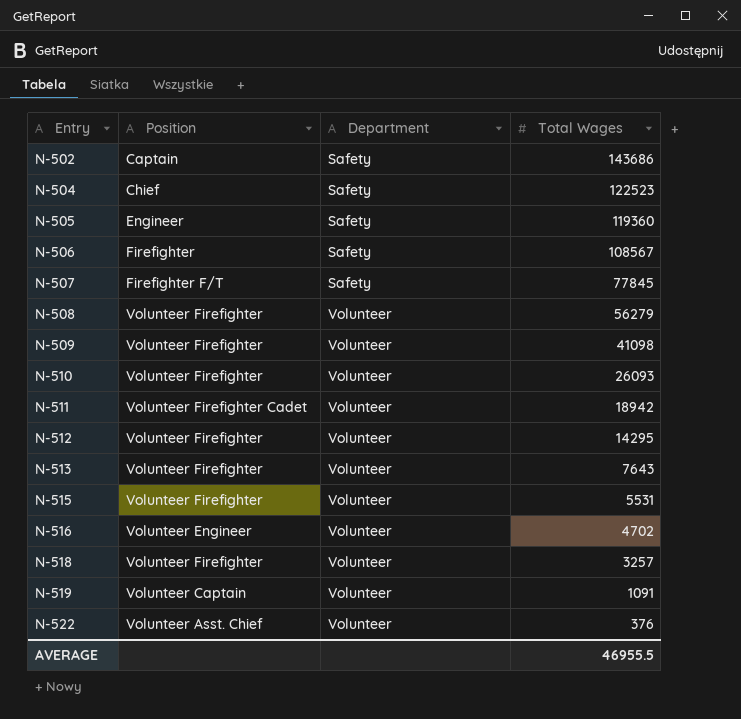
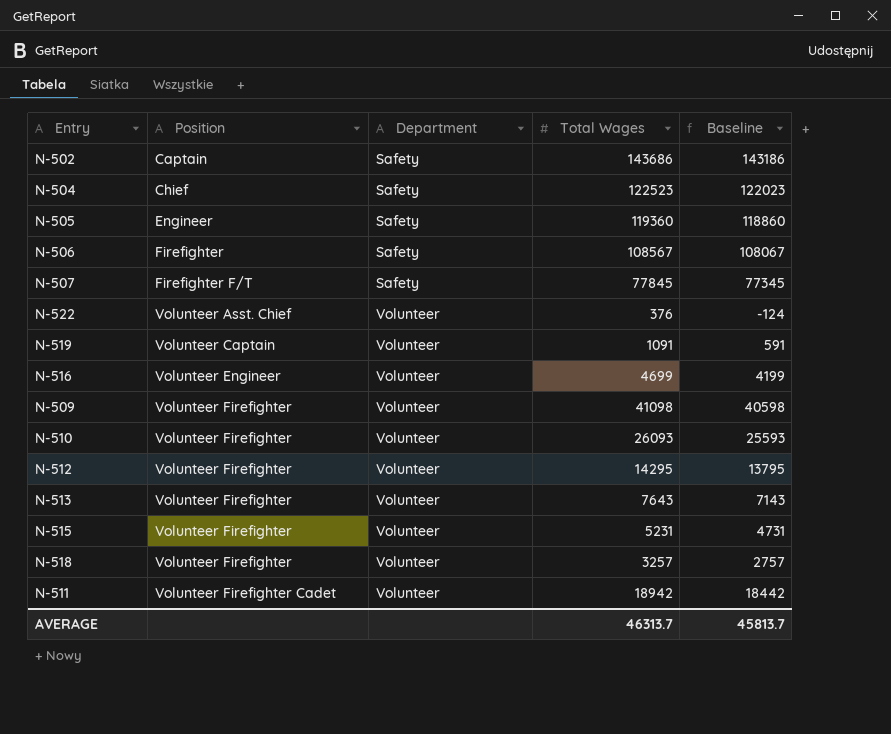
row order: Entry ascending -> Position ascending
column Baseline | formula: none -> [Total Wages] - 500
row N-508: Volunteer Firefighter | Volunteer | 56279 -> none
N-516 | Total Wages: 4702 -> 4699
N-515 | Total Wages: 5531 -> 5231
AVERAGE | Total Wages: 46955.5 -> 46313.7

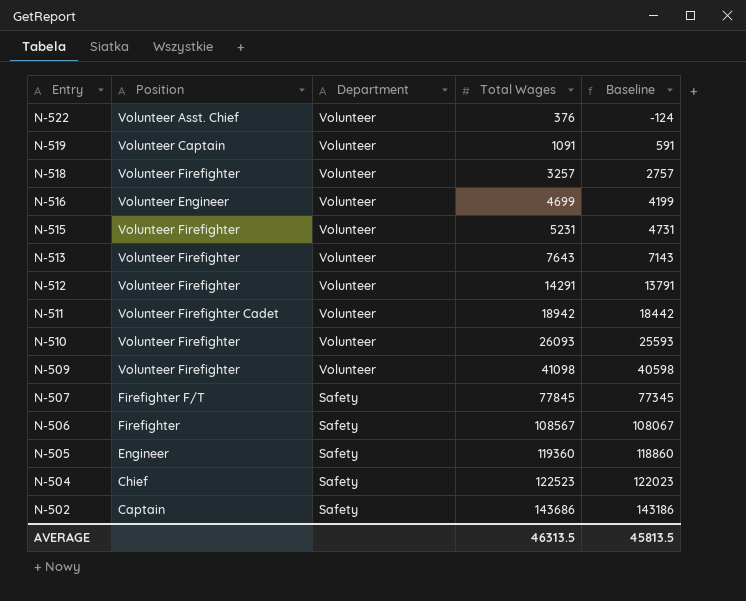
row order: Position ascending -> Entry descending
N-512 | Total Wages: 14295 -> 14291
N-512 | Baseline: 13795 -> 13791
AVERAGE | Total Wages: 46313.7 -> 46313.5
AVERAGE | Baseline: 45813.7 -> 45813.5

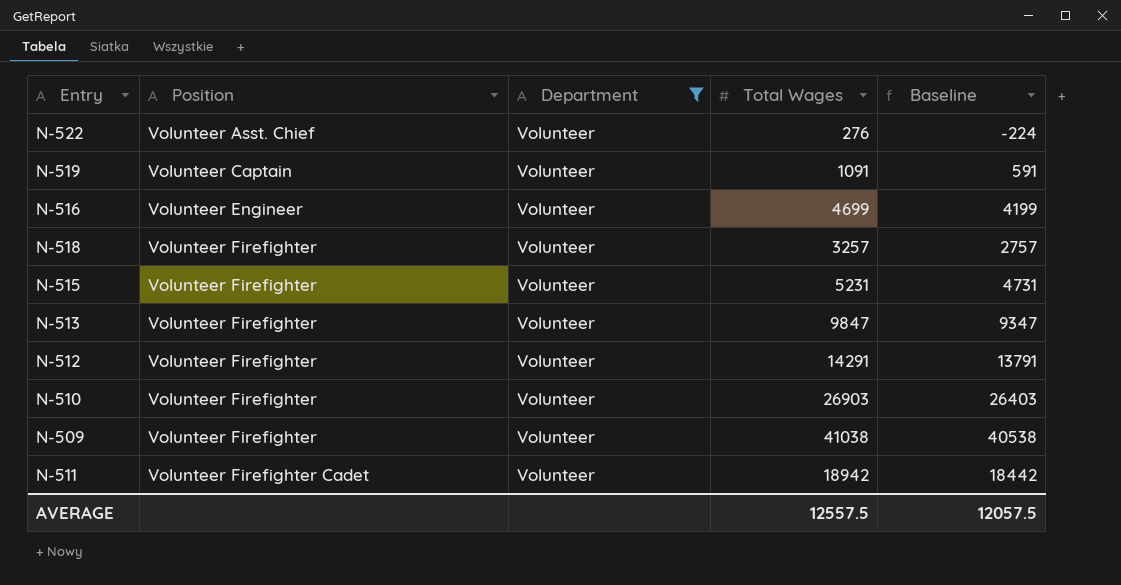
filter: none -> Department = Volunteer
row order: Entry descending -> Position ascending
N-522 | Total Wages: 376 -> 276
N-522 | Baseline: -124 -> -224
N-513 | Total Wages: 7643 -> 9847
N-513 | Baseline: 7143 -> 9347
N-510 | Total Wages: 26093 -> 26903
N-510 | Baseline: 25593 -> 26403
N-509 | Total Wages: 41098 -> 41038
N-509 | Baseline: 40598 -> 40538
AVERAGE | Total Wages: 46313.5 -> 12557.5
AVERAGE | Baseline: 45813.5 -> 12057.5

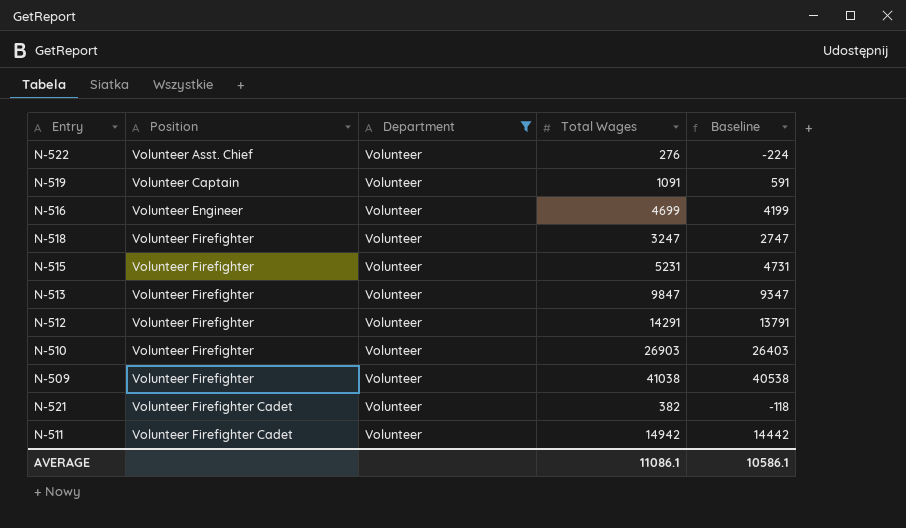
N-518 | Total Wages: 3257 -> 3247
N-518 | Baseline: 2757 -> 2747
row N-521: none -> Volunteer Firefighter Cadet | Volunteer | 382 | -118
N-511 | Total Wages: 18942 -> 14942
N-511 | Baseline: 18442 -> 14442
AVERAGE | Total Wages: 12557.5 -> 11086.1
AVERAGE | Baseline: 12057.5 -> 10586.1

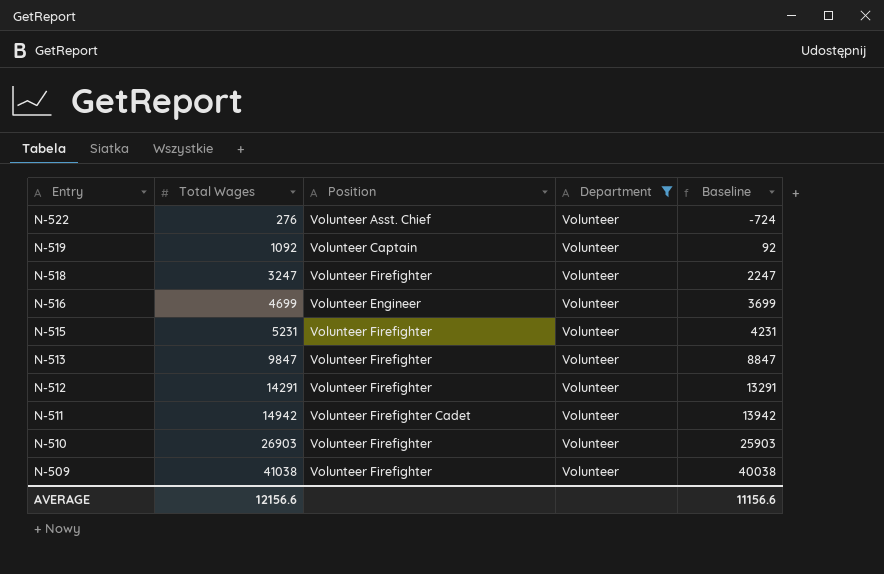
row order: Position ascending -> Entry descending
column Total Wages | position: 4 -> 2
column Baseline | formula: [Total Wages] - 500 -> [Total Wages] - 1000
row N-521: Volunteer Firefighter Cadet | Volunteer | 382 | -118 -> none
N-519 | Total Wages: 1091 -> 1092
AVERAGE | Total Wages: 11086.1 -> 12156.6
AVERAGE | Baseline: 10586.1 -> 11156.6

